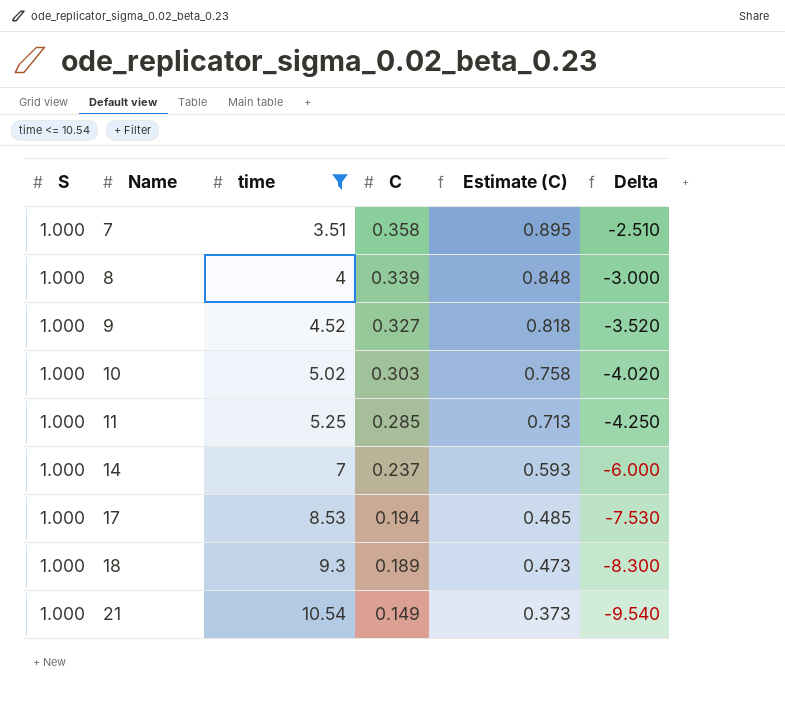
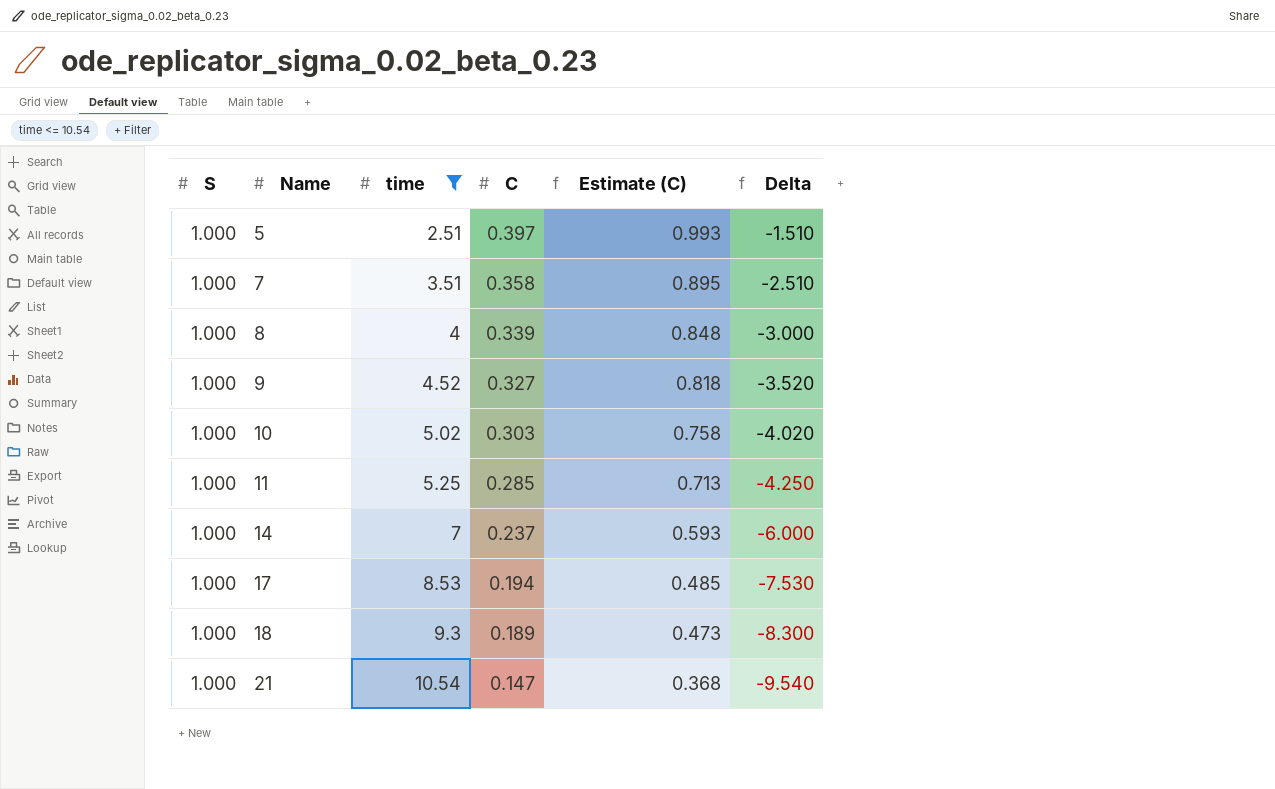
row 5: none -> 1.000 | 2.51 | 0.397 | 0.993 | -1.510
21 | C: 0.149 -> 0.147
21 | Estimate (C): 0.373 -> 0.368

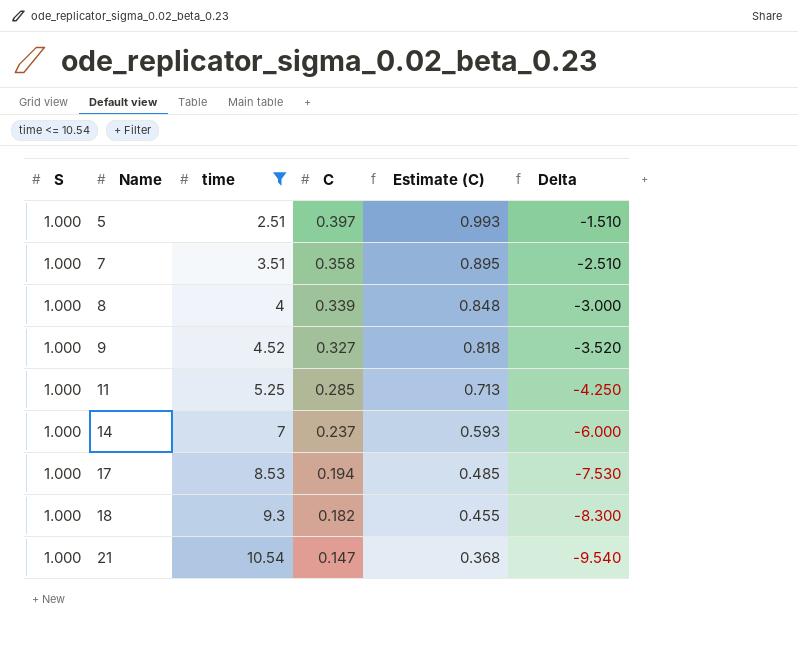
row 10: 1.000 | 5.02 | 0.303 | 0.758 | -4.020 -> none
18 | C: 0.189 -> 0.182
18 | Estimate (C): 0.473 -> 0.455

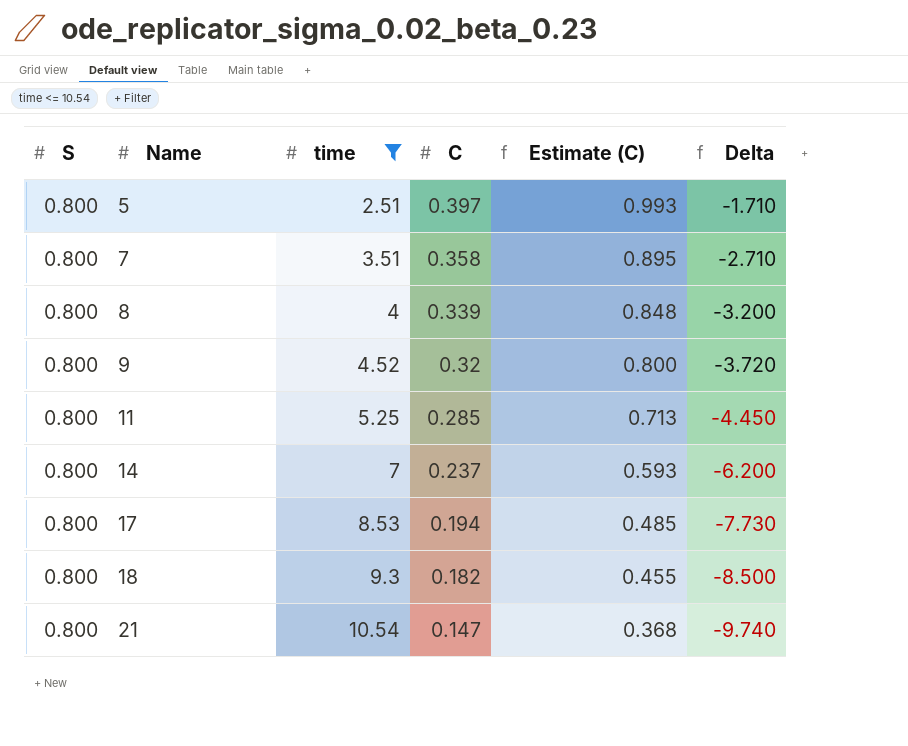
5 | S: 1.000 -> 0.800
5 | Delta: -1.510 -> -1.710
7 | S: 1.000 -> 0.800
7 | Delta: -2.510 -> -2.710
8 | S: 1.000 -> 0.800
8 | Delta: -3.000 -> -3.200
9 | S: 1.000 -> 0.800
9 | C: 0.327 -> 0.32
9 | Estimate (C): 0.818 -> 0.800
9 | Delta: -3.520 -> -3.720
11 | S: 1.000 -> 0.800
11 | Delta: -4.250 -> -4.450
14 | S: 1.000 -> 0.800
14 | Delta: -6.000 -> -6.200
17 | S: 1.000 -> 0.800
17 | Delta: -7.530 -> -7.730
18 | S: 1.000 -> 0.800
18 | Delta: -8.300 -> -8.500
21 | S: 1.000 -> 0.800
21 | Delta: -9.540 -> -9.740

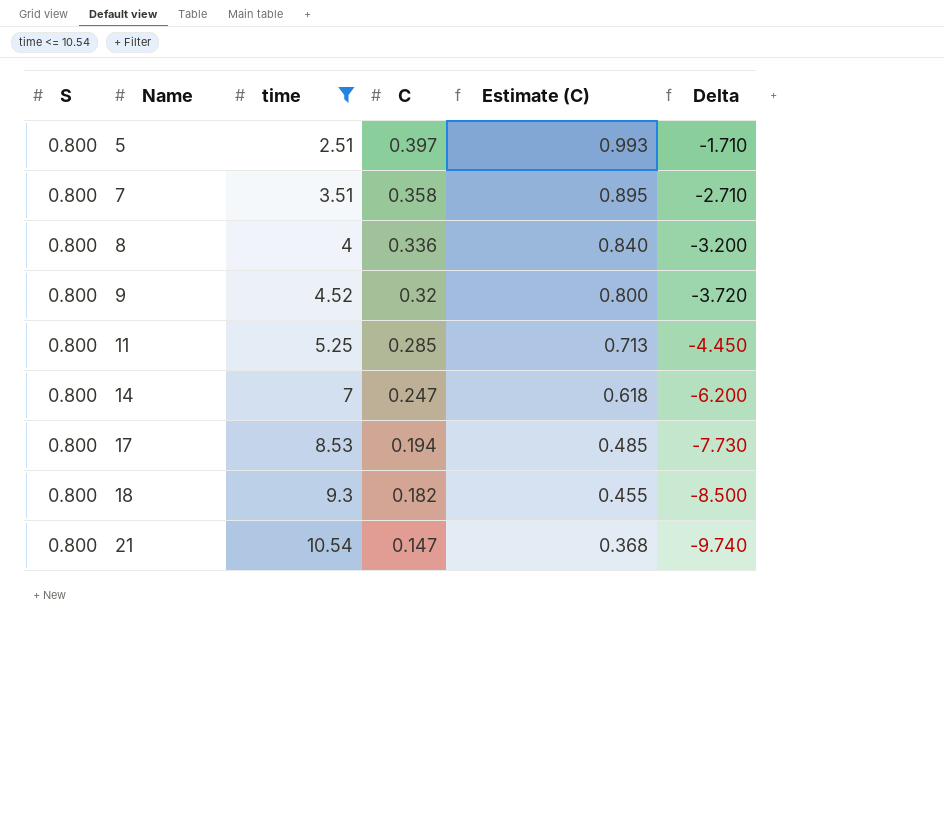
8 | C: 0.339 -> 0.336
8 | Estimate (C): 0.848 -> 0.840
14 | C: 0.237 -> 0.247
14 | Estimate (C): 0.593 -> 0.618

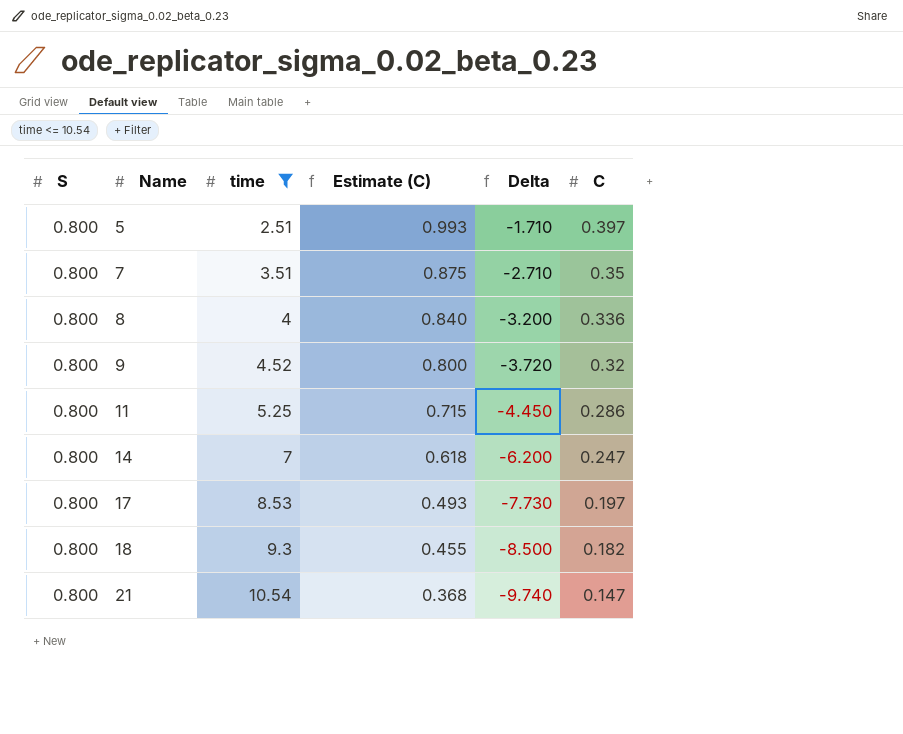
column C | position: 4 -> 6
7 | Estimate (C): 0.895 -> 0.875
7 | C: 0.358 -> 0.35
11 | Estimate (C): 0.713 -> 0.715
11 | C: 0.285 -> 0.286
17 | Estimate (C): 0.485 -> 0.493
17 | C: 0.194 -> 0.197

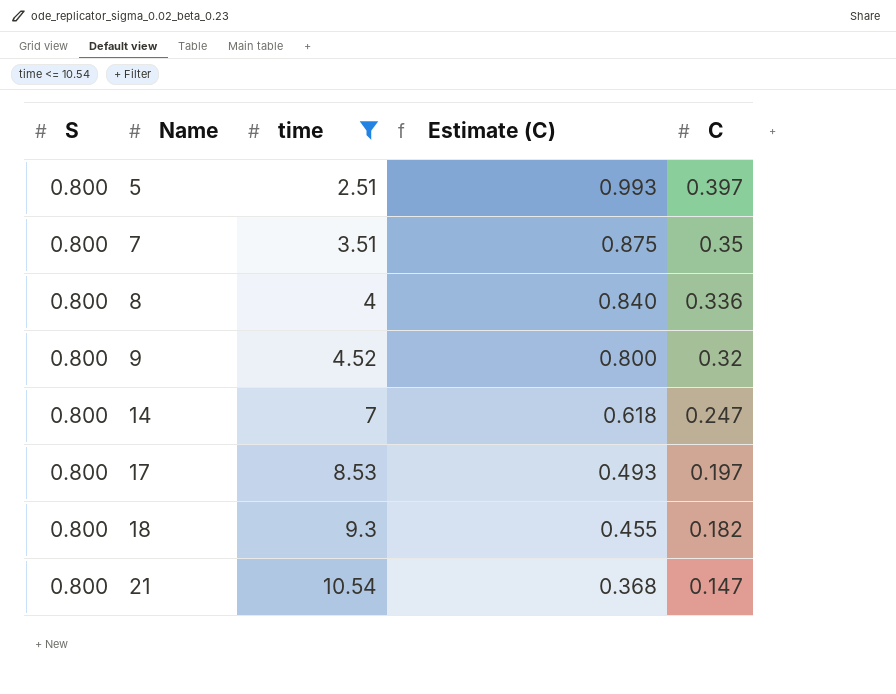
column Delta | formula: [S] - [time] -> none
row 11: 0.800 | 5.25 | 0.715 | -4.450 | 0.286 -> none

